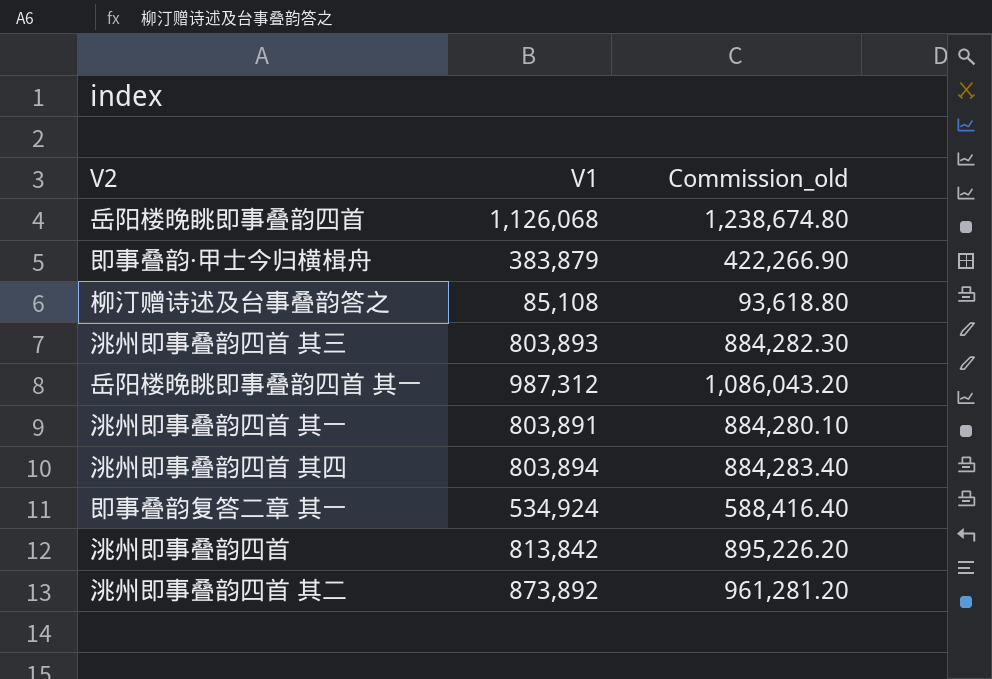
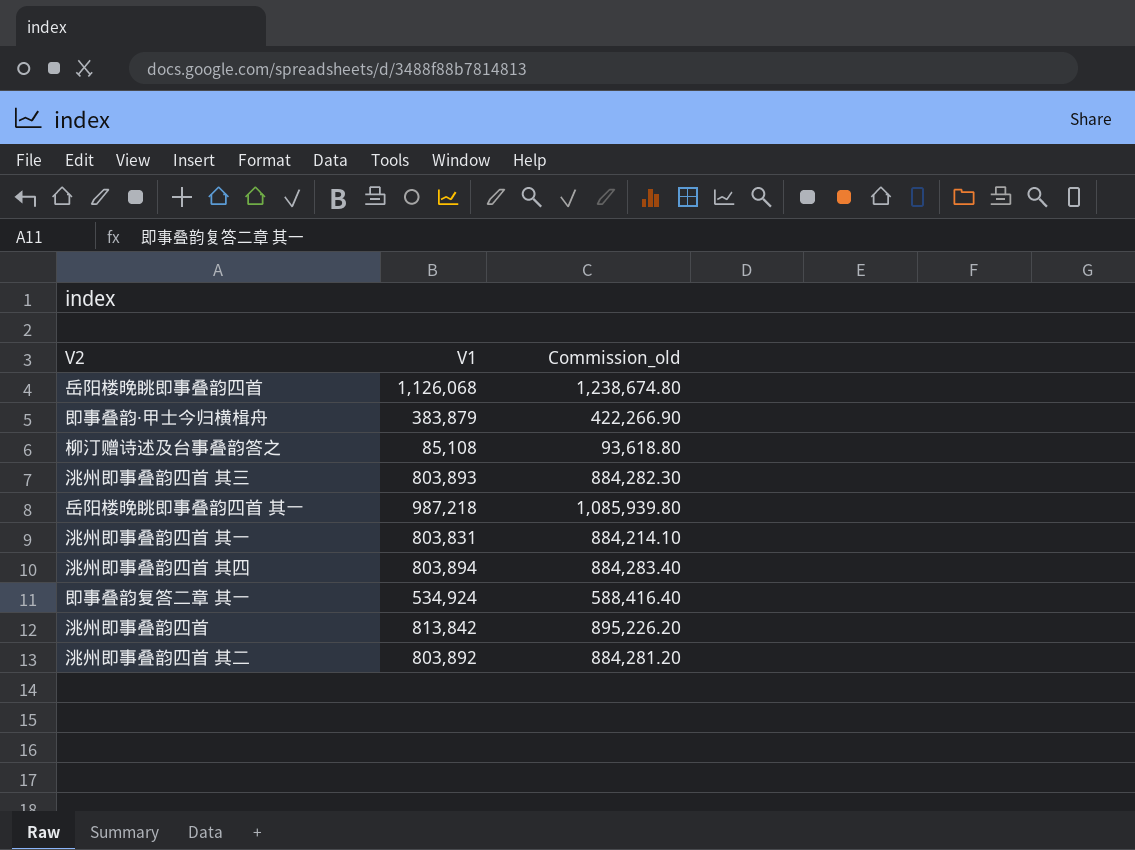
岳阳楼晚眺即事叠韵四首 其一 | V1: 987,312 -> 987,218
岳阳楼晚眺即事叠韵四首 其一 | Commission_old: 1,086,043.20 -> 1,085,939.80
洮州即事叠韵四首 其一 | V1: 803,891 -> 803,831
洮州即事叠韵四首 其一 | Commission_old: 884,280.10 -> 884,214.10
洮州即事叠韵四首 其二 | V1: 873,892 -> 803,892
洮州即事叠韵四首 其二 | Commission_old: 961,281.20 -> 884,281.20

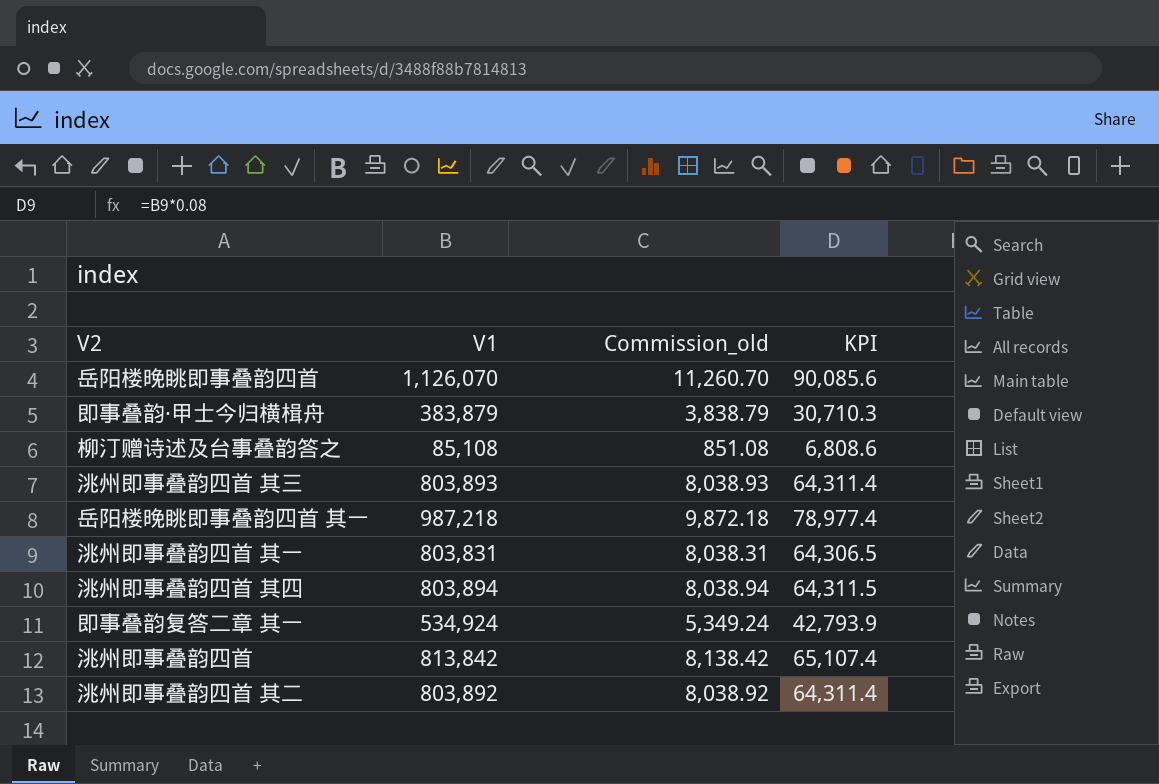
column Commission_old | formula: [V1] * 1.1 -> [V1] * 0.01
column KPI | formula: none -> [V1] * 0.08
岳阳楼晚眺即事叠韵四首 | V1: 1,126,068 -> 1,126,070

